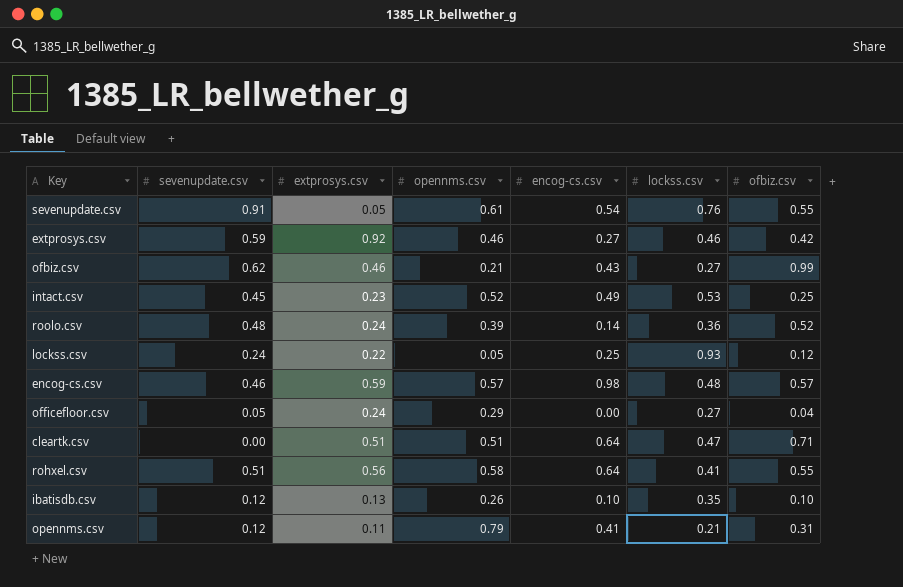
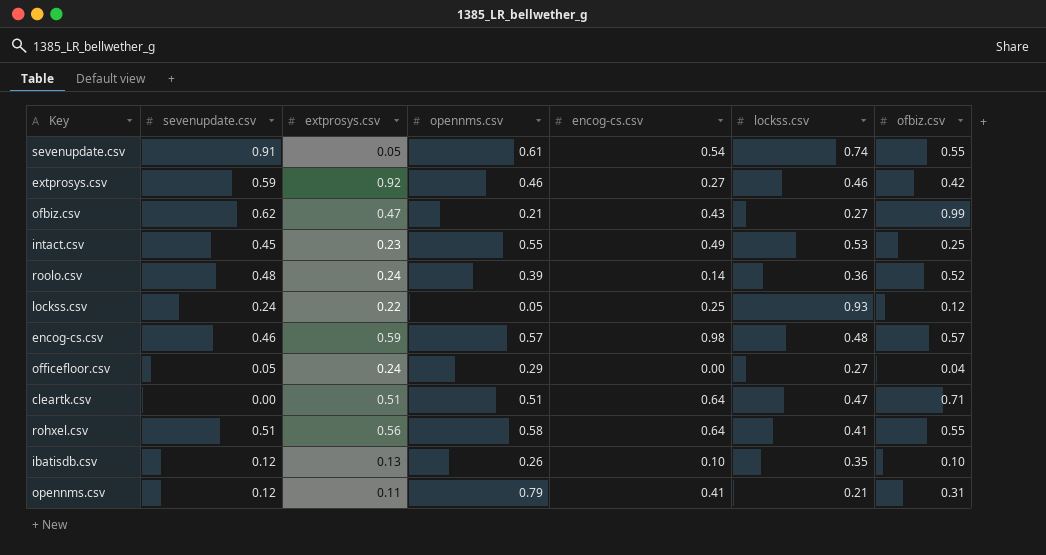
sevenupdate.csv | lockss.csv: 0.76 -> 0.74
ofbiz.csv | extprosys.csv: 0.46 -> 0.47
intact.csv | opennms.csv: 0.52 -> 0.55

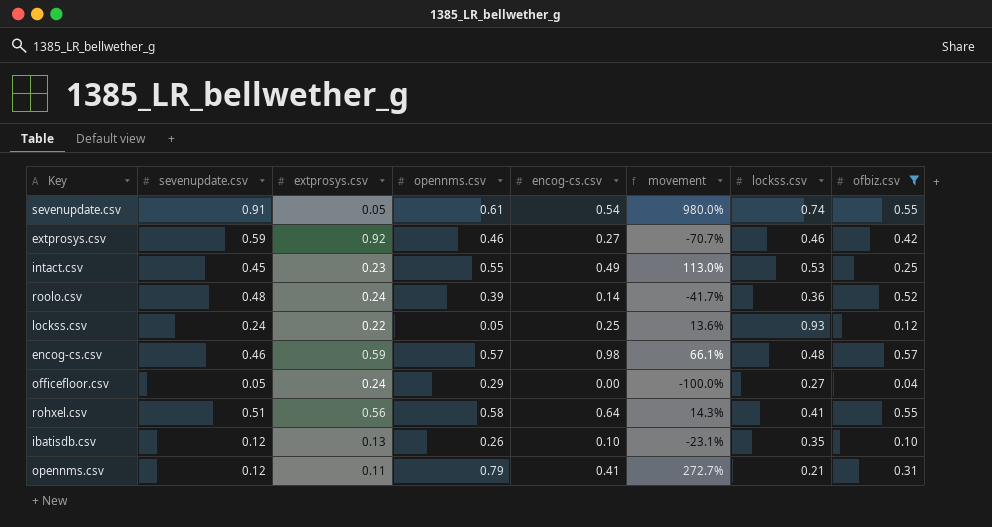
filter: none -> ofbiz.csv <= 0.57
column movement | formula: none -> ([encog-cs.csv] - [extprosys.csv]) / [extprosys.csv]

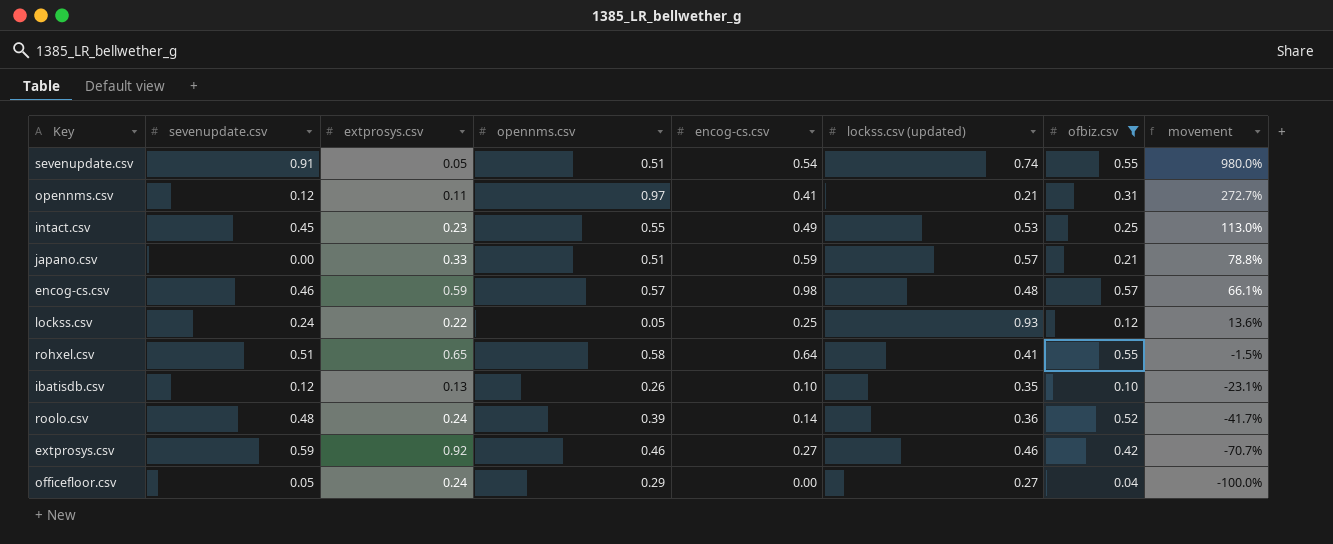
row order: none -> movement descending
column name: lockss.csv -> lockss.csv (updated)
column movement | position: 6 -> 8
sevenupdate.csv | opennms.csv: 0.61 -> 0.51
opennms.csv | opennms.csv: 0.79 -> 0.97
row japano.csv: none -> 0.00 | 0.33 | 0.51 | 0.59 | 0.57 | 0.21 | 78.8%
rohxel.csv | extprosys.csv: 0.56 -> 0.65
rohxel.csv | movement: 14.3% -> -1.5%

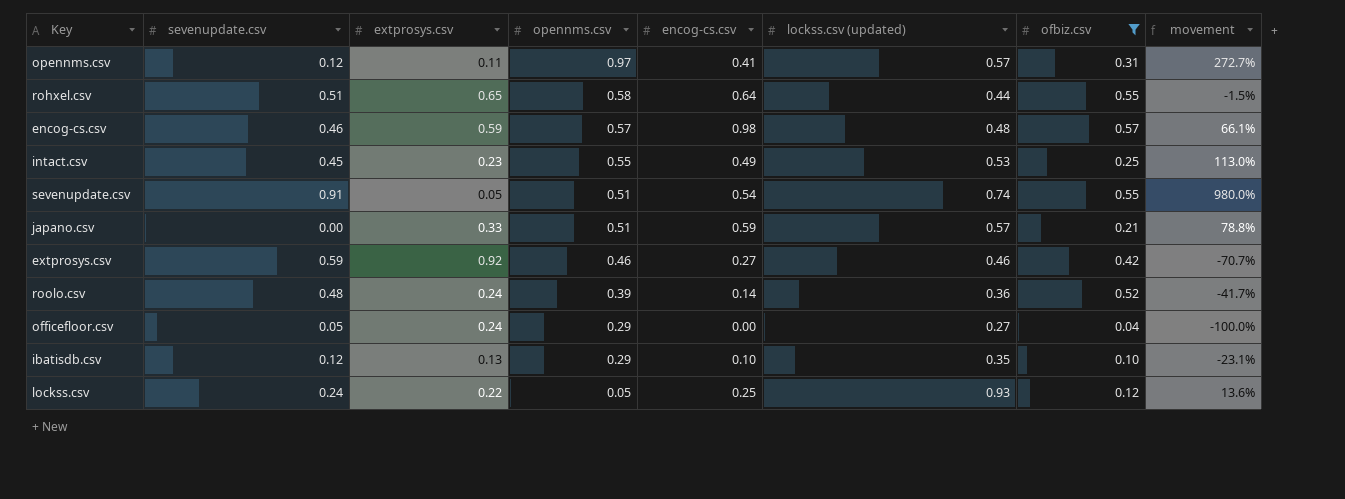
row order: movement descending -> opennms.csv descending
opennms.csv | lockss.csv (updated): 0.21 -> 0.57
rohxel.csv | lockss.csv (updated): 0.41 -> 0.44
ibatisdb.csv | opennms.csv: 0.26 -> 0.29

